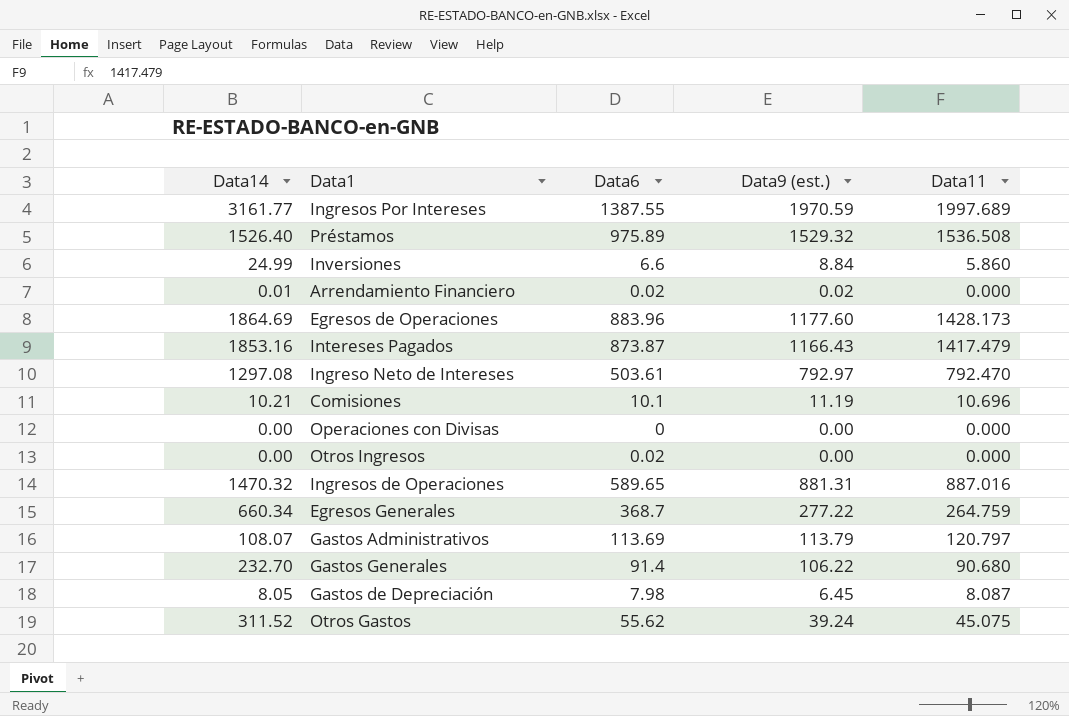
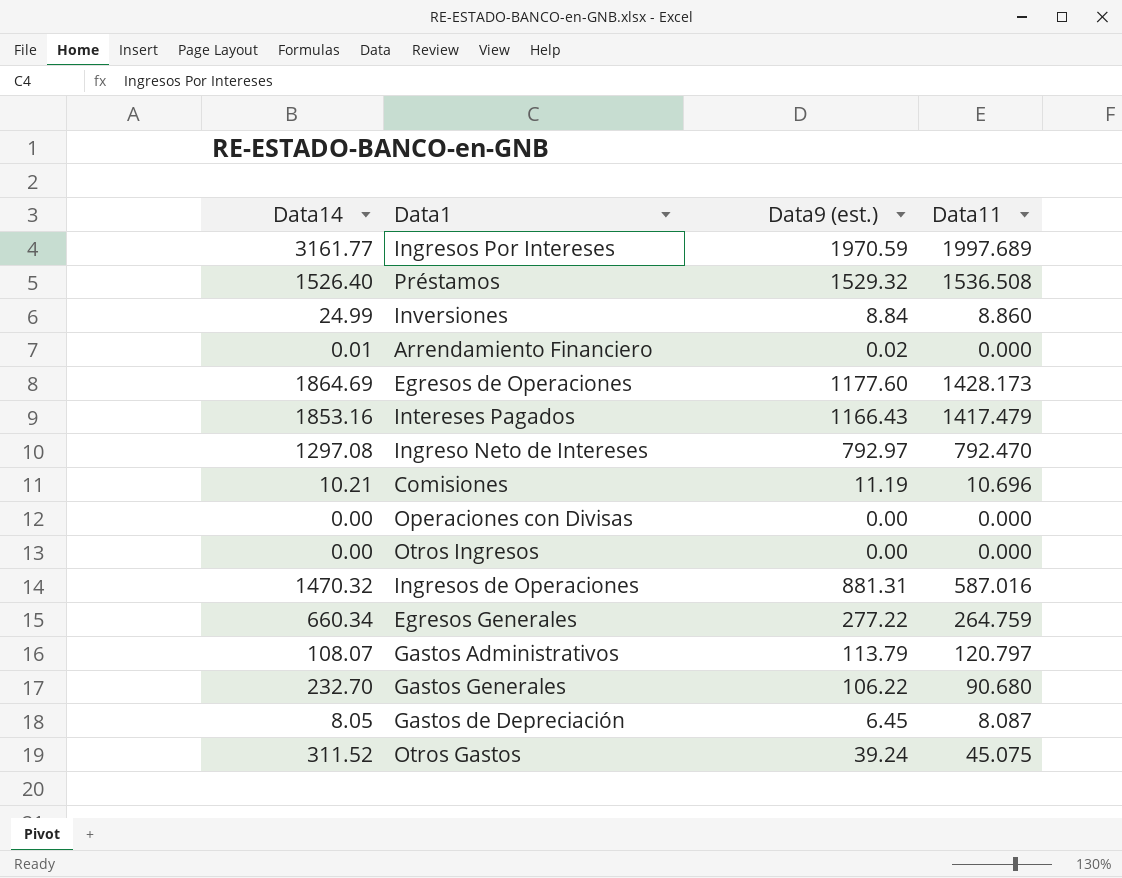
column Data6 | position: 3 -> none
Inversiones | Data11: 5.860 -> 8.860
Ingresos de Operaciones | Data11: 887.016 -> 587.016

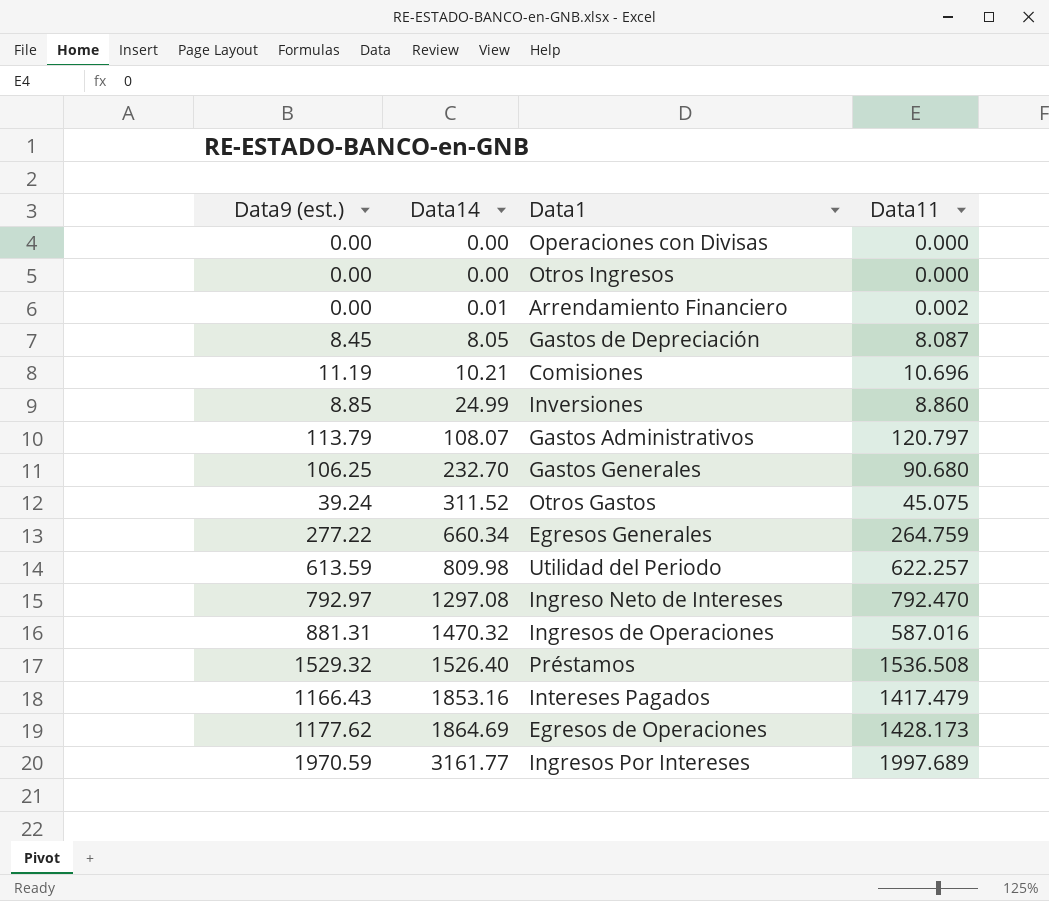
row order: none -> Data14 ascending
column Data9 (est.) | position: 3 -> 1
Arrendamiento Financiero | Data9 (est.): 0.02 -> 0.00
Arrendamiento Financiero | Data11: 0.000 -> 0.002
Gastos de Depreciación | Data9 (est.): 6.45 -> 8.45
Inversiones | Data9 (est.): 8.84 -> 8.85
Gastos Generales | Data9 (est.): 106.22 -> 106.25
row Utilidad del Periodo: none -> 613.59 | 809.98 | 622.257
Egresos de Operaciones | Data9 (est.): 1177.60 -> 1177.62

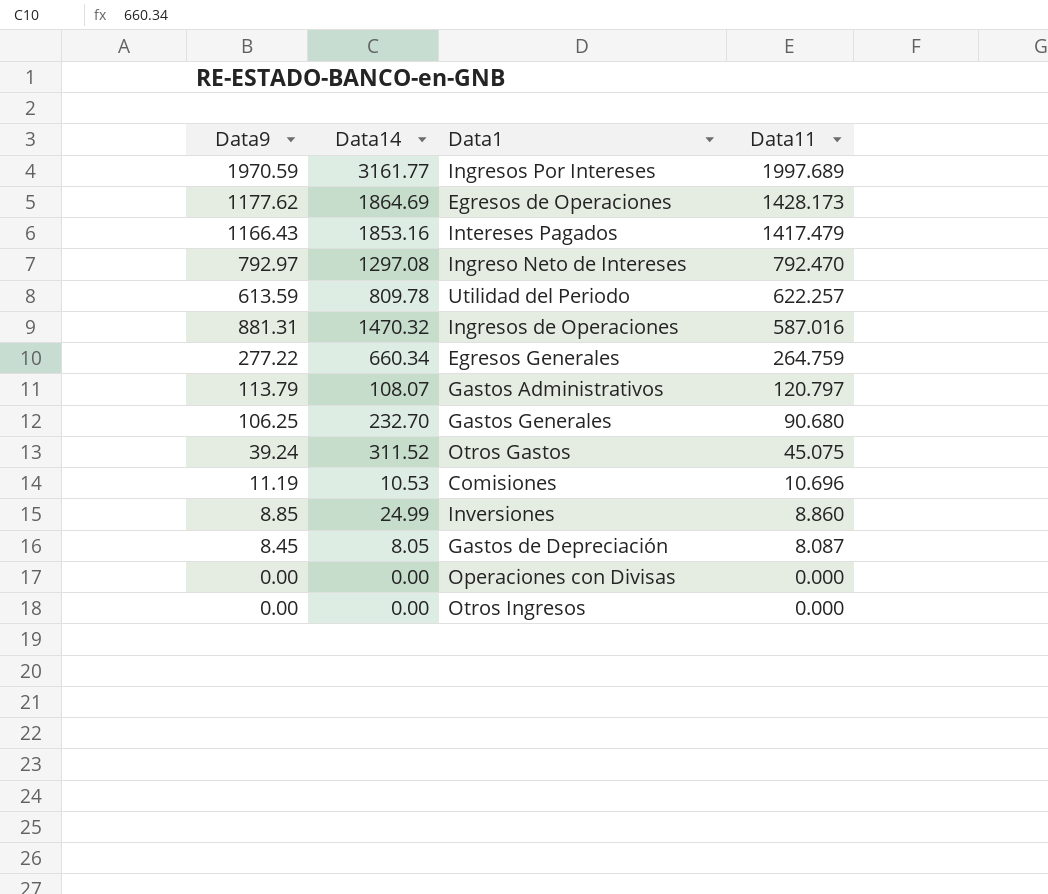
row order: Data14 ascending -> Data11 descending
column name: Data9 (est.) -> Data9
row Arrendamiento Financiero: 0.00 | 0.01 | 0.002 -> none
row Préstamos: 1529.32 | 1526.40 | 1536.508 -> none
Utilidad del Periodo | Data14: 809.98 -> 809.78
Comisiones | Data14: 10.21 -> 10.53

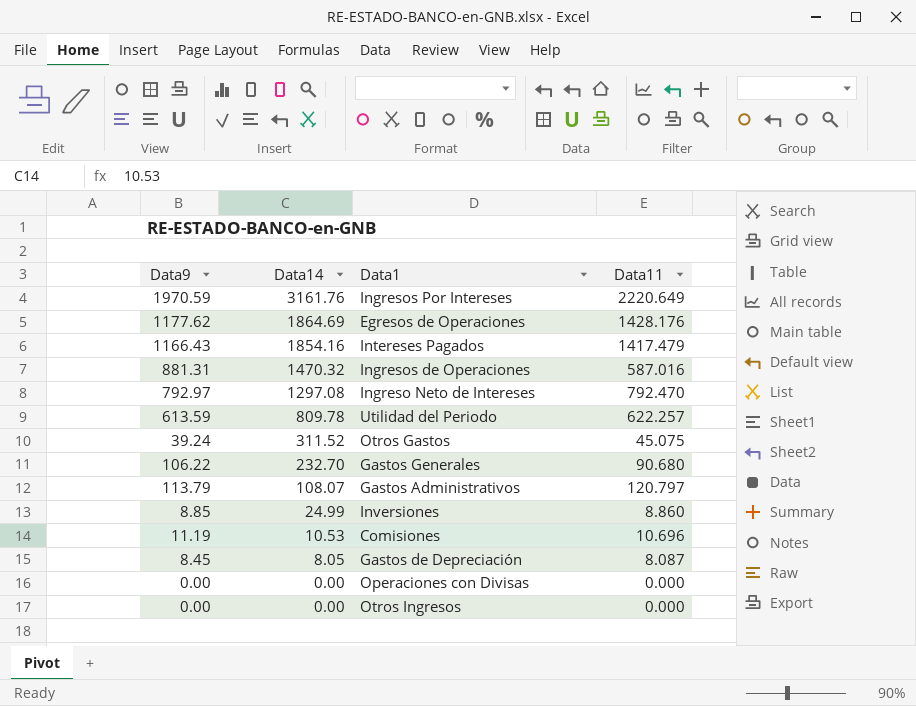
row order: Data11 descending -> Data14 descending
row Egresos Generales: 277.22 | 660.34 | 264.759 -> none
Ingresos Por Intereses | Data14: 3161.77 -> 3161.76
Ingresos Por Intereses | Data11: 1997.689 -> 2220.649
Egresos de Operaciones | Data11: 1428.173 -> 1428.176
Intereses Pagados | Data14: 1853.16 -> 1854.16
Gastos Generales | Data9: 106.25 -> 106.22

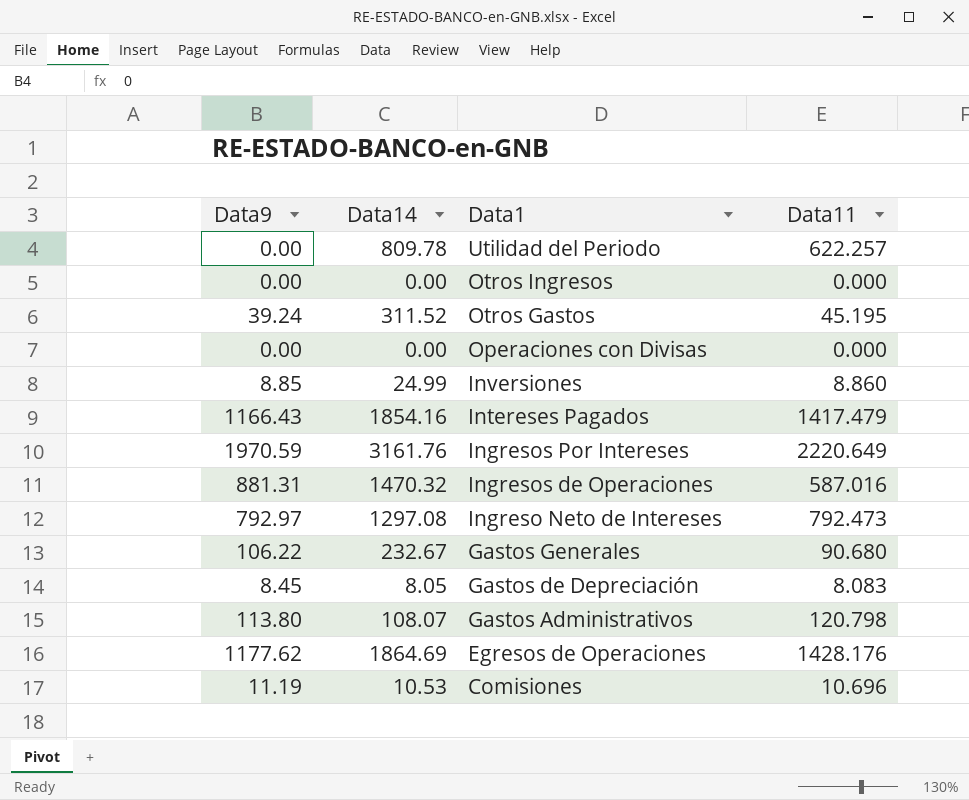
row order: Data14 descending -> Data1 descending
Utilidad del Periodo | Data9: 613.59 -> 0.00
Otros Gastos | Data11: 45.075 -> 45.195
Ingreso Neto de Intereses | Data11: 792.470 -> 792.473
Gastos Generales | Data14: 232.70 -> 232.67
Gastos de Depreciación | Data11: 8.087 -> 8.083
Gastos Administrativos | Data9: 113.79 -> 113.80
Gastos Administrativos | Data11: 120.797 -> 120.798

